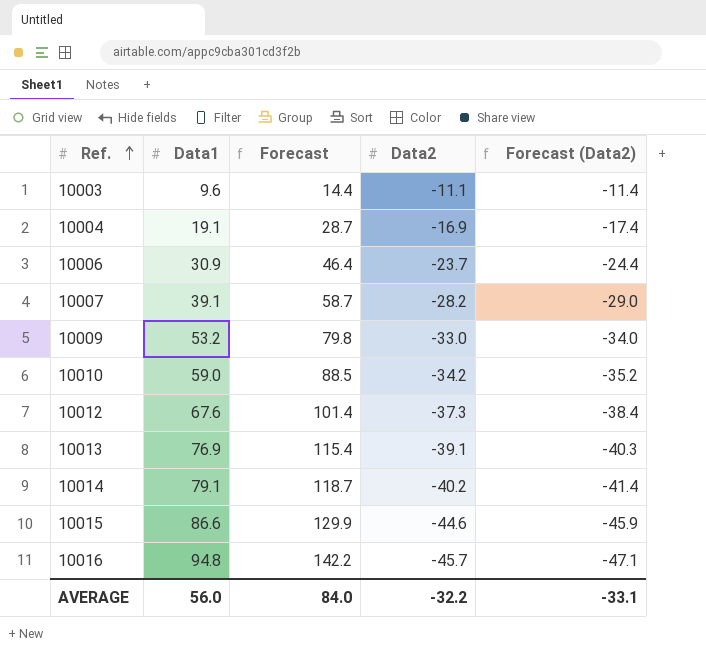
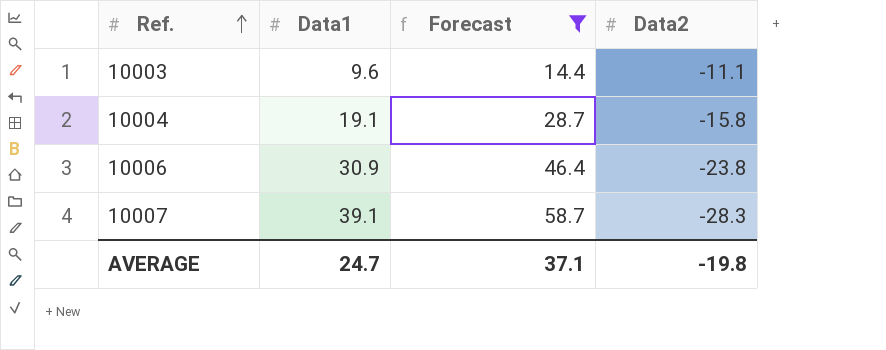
filter: none -> Forecast <= 58.7
column Forecast (Data2) | formula: [Data2] * 1.03 -> none
10004 | Data2: -16.9 -> -15.8
10006 | Data2: -23.7 -> -23.8
10007 | Data2: -28.2 -> -28.3
AVERAGE | Data1: 56.0 -> 24.7
AVERAGE | Forecast: 84.0 -> 37.1
AVERAGE | Data2: -32.2 -> -19.8

